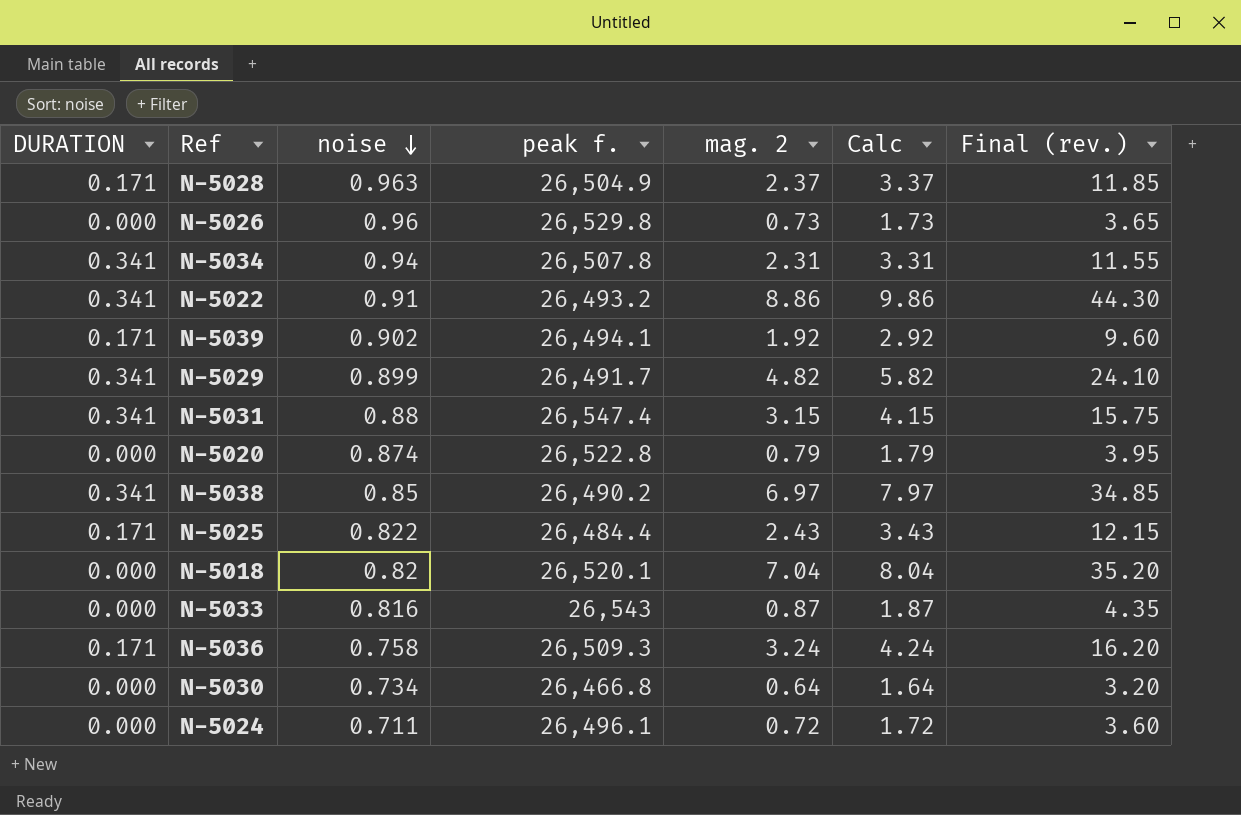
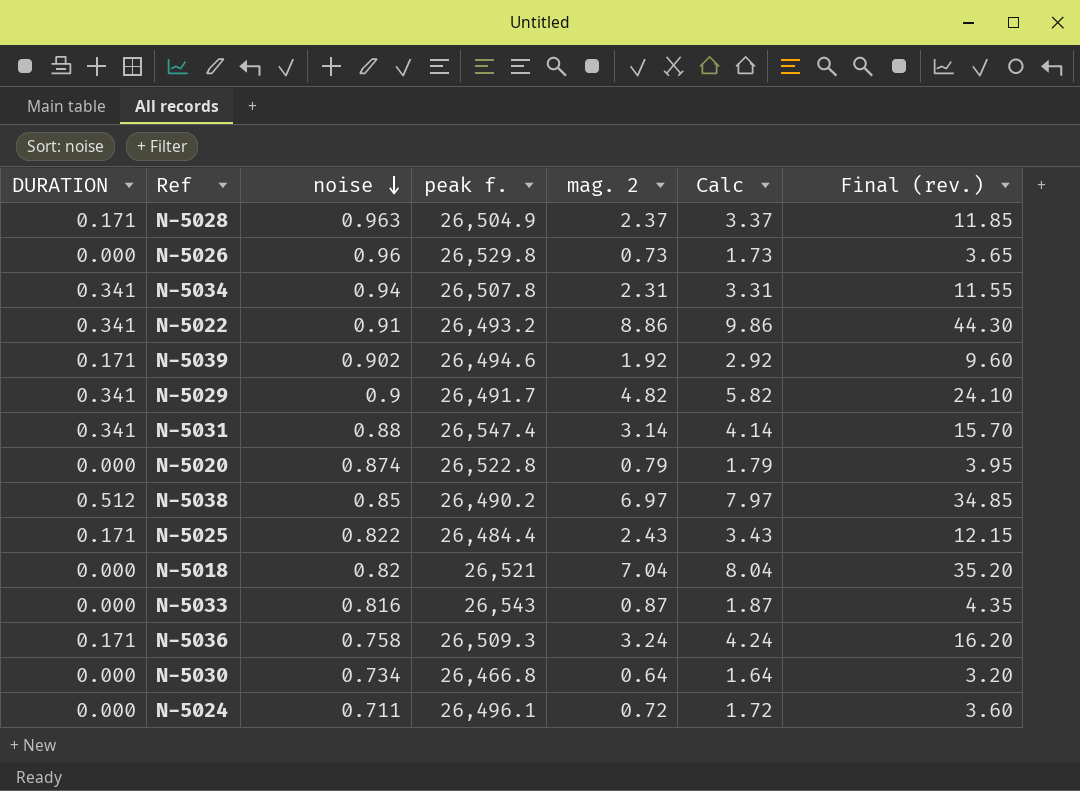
N-5039 | peak f.: 26,494.1 -> 26,494.6
N-5029 | noise: 0.899 -> 0.9
N-5031 | mag. 2: 3.15 -> 3.14
N-5031 | Calc: 4.15 -> 4.14
N-5031 | Final (rev.): 15.75 -> 15.70
N-5038 | DURATION: 0.341 -> 0.512
N-5018 | peak f.: 26,520.1 -> 26,521

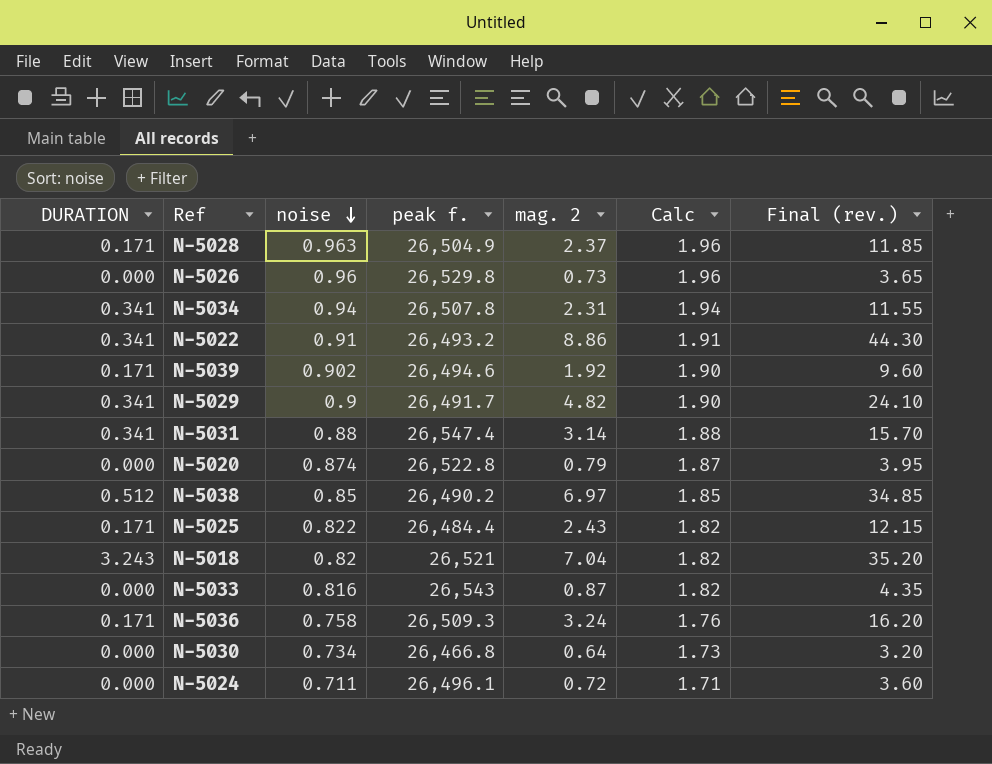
column Calc | formula: [mag. 2] + 1 -> [noise] + 1
N-5018 | DURATION: 0.000 -> 3.243

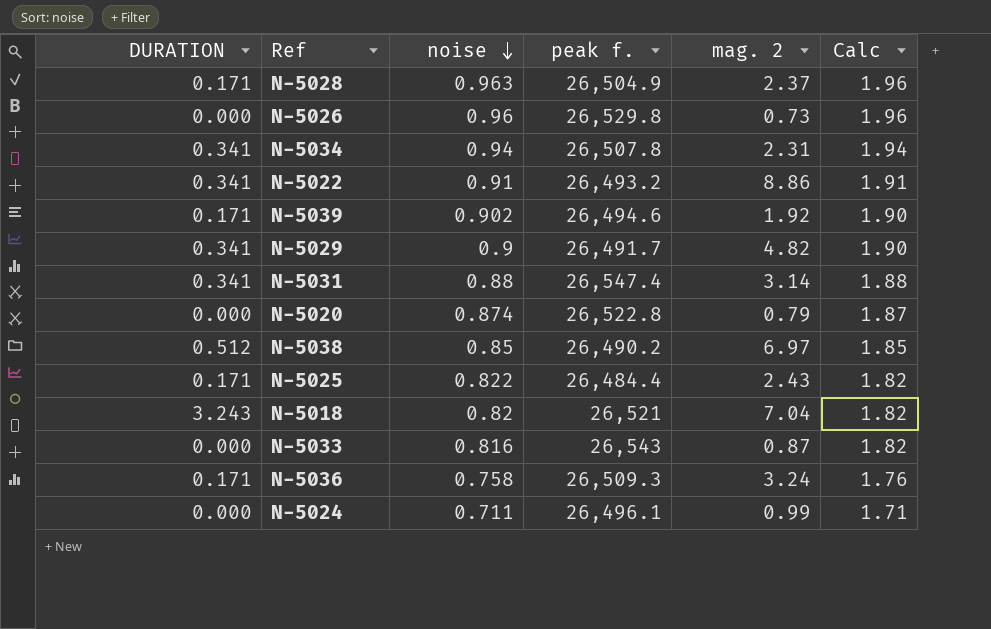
column Final (rev.) | formula: [mag. 2] * 5 -> none
row N-5030: 0.000 | 0.734 | 26,466.8 | 0.64 | 1.73 | 3.20 -> none
N-5024 | mag. 2: 0.72 -> 0.99

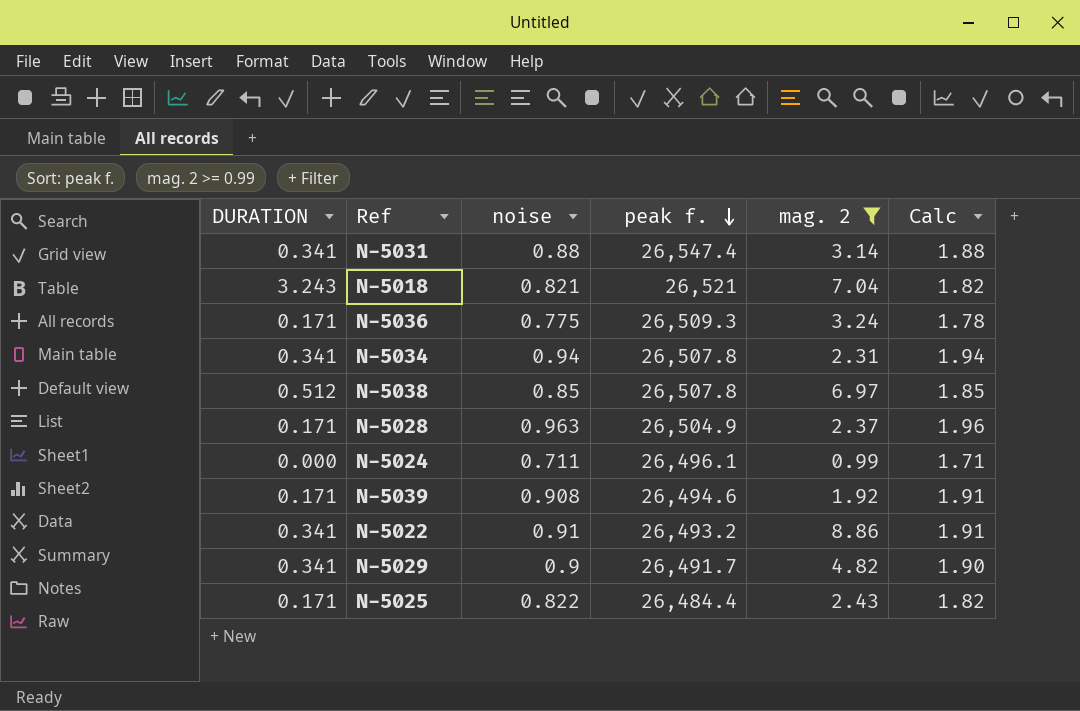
filter: none -> mag. 2 >= 0.99
row order: noise descending -> peak f. descending
N-5018 | noise: 0.82 -> 0.821
N-5036 | noise: 0.758 -> 0.775
N-5036 | Calc: 1.76 -> 1.78
N-5038 | peak f.: 26,490.2 -> 26,507.8
N-5039 | noise: 0.902 -> 0.908
N-5039 | Calc: 1.90 -> 1.91

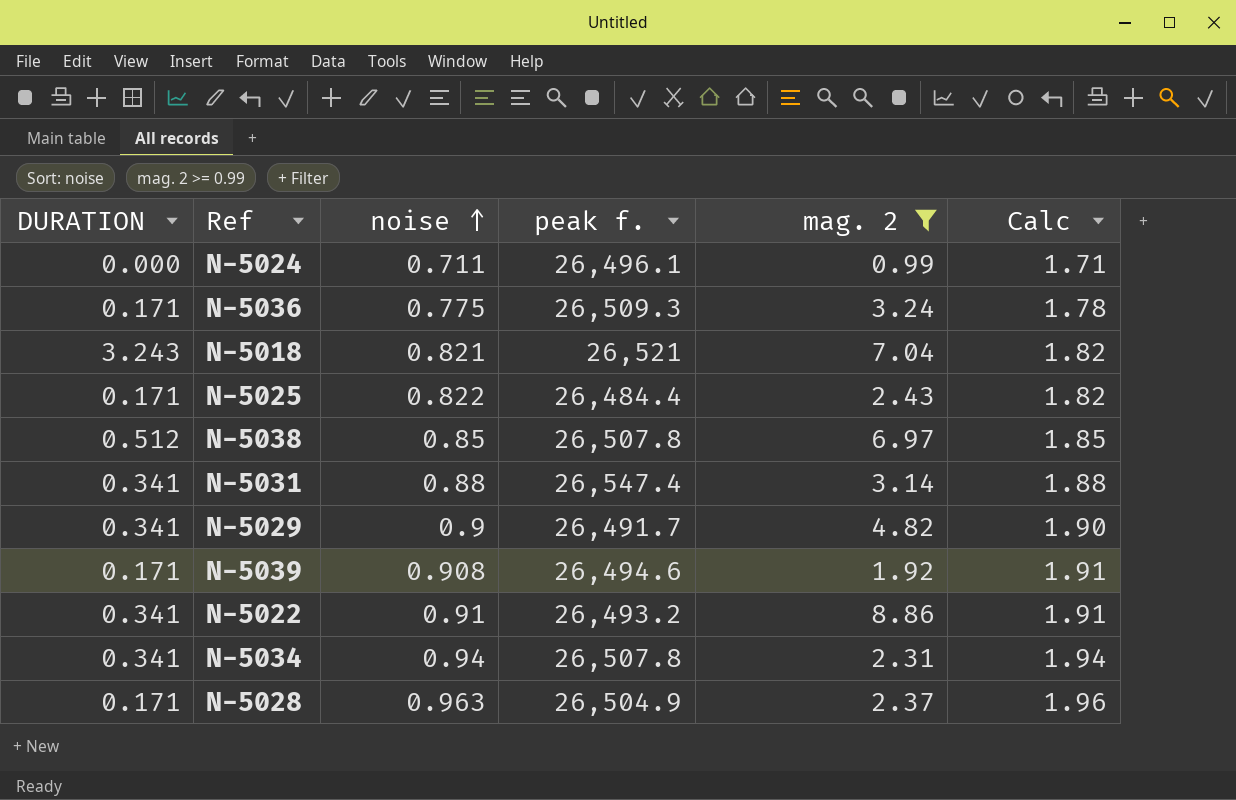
row order: peak f. descending -> noise ascending

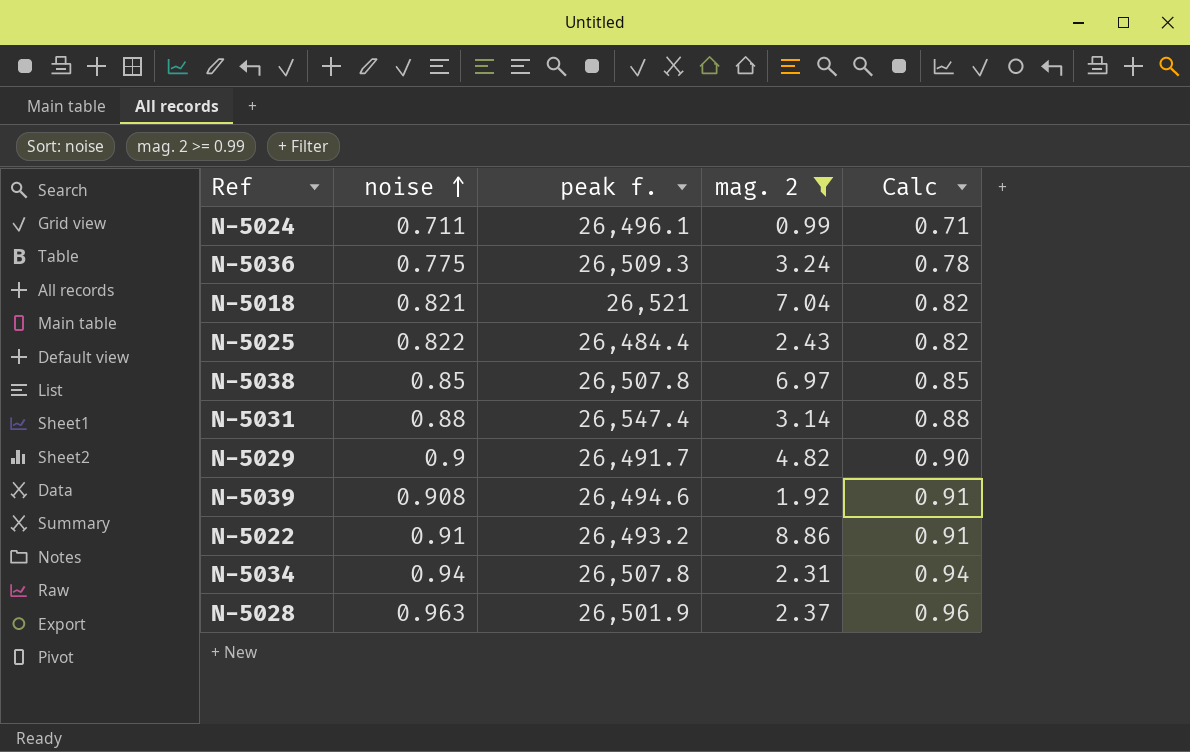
column DURATION | position: 1 -> none
column Calc | formula: [noise] + 1 -> [noise] + 0
N-5028 | peak f.: 26,504.9 -> 26,501.9

